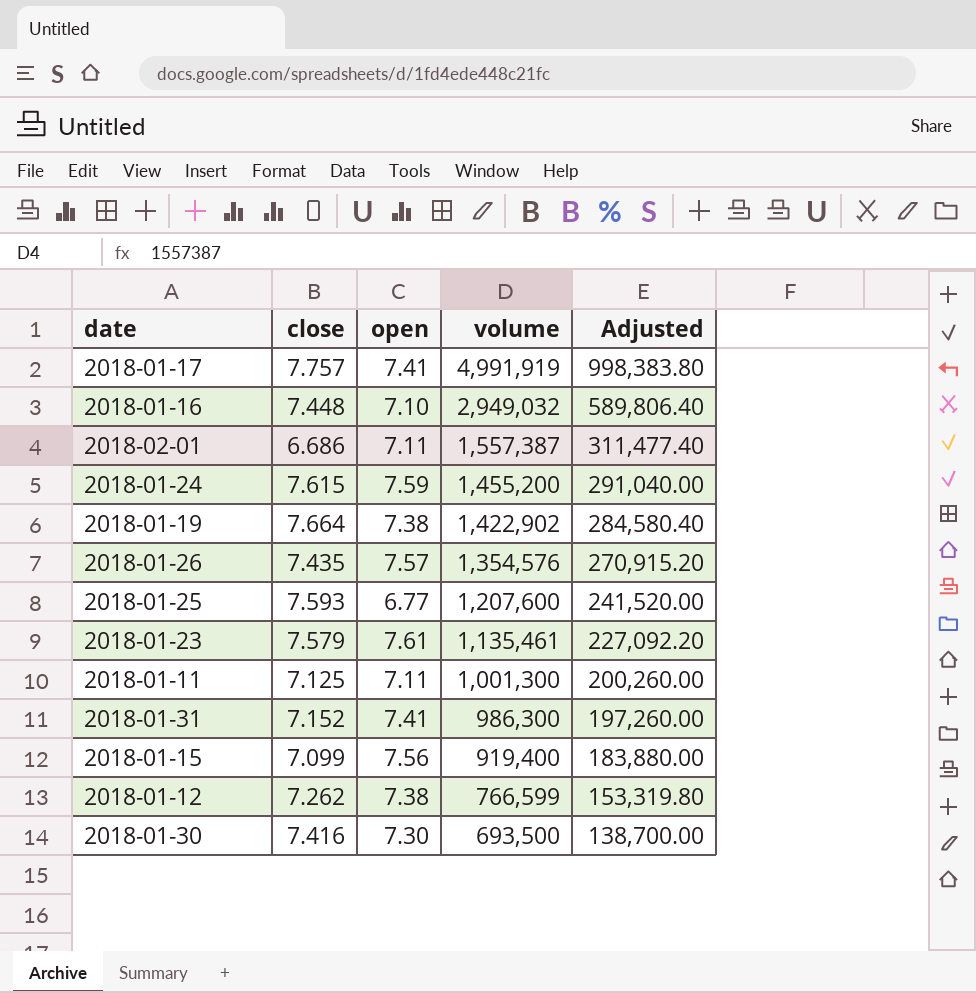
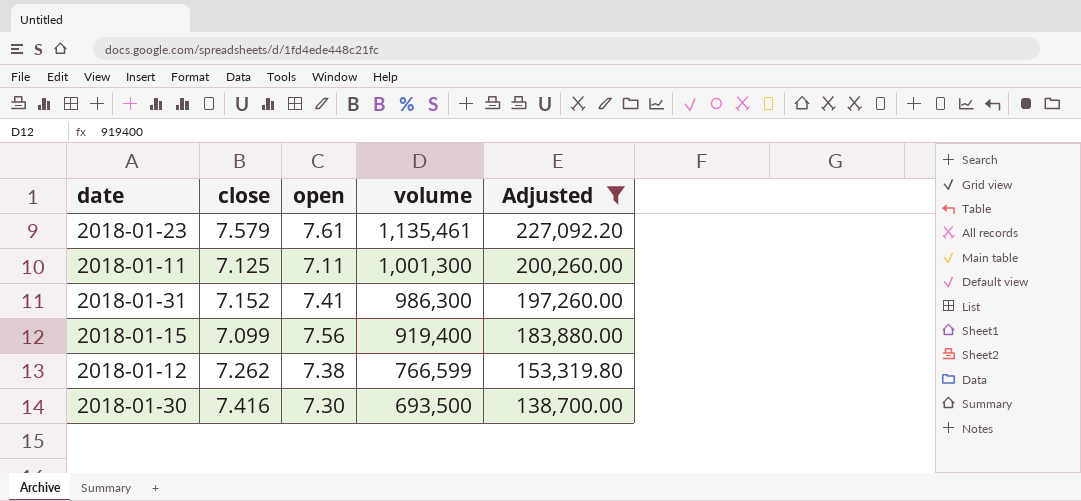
filter: none -> Adjusted <= 227,092.20

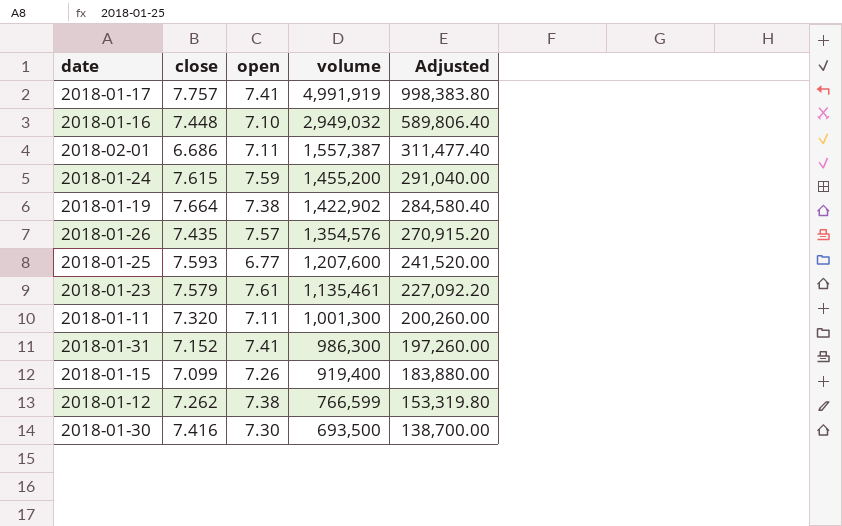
filter: Adjusted <= 227,092.20 -> none
2018-01-11 | close: 7.125 -> 7.320
2018-01-15 | open: 7.56 -> 7.26

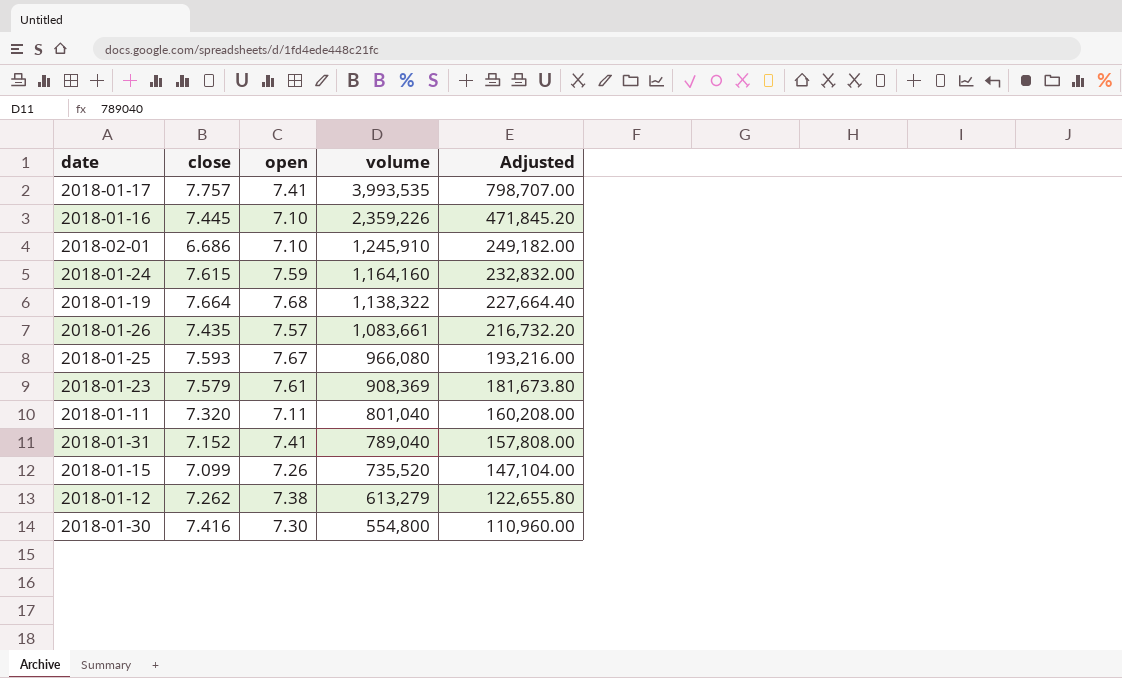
2018-01-17 | volume: 4,991,919 -> 3,993,535
2018-01-17 | Adjusted: 998,383.80 -> 798,707.00
2018-01-16 | close: 7.448 -> 7.445
2018-01-16 | volume: 2,949,032 -> 2,359,226
2018-01-16 | Adjusted: 589,806.40 -> 471,845.20
2018-02-01 | open: 7.11 -> 7.10
2018-02-01 | volume: 1,557,387 -> 1,245,910
2018-02-01 | Adjusted: 311,477.40 -> 249,182.00
2018-01-24 | volume: 1,455,200 -> 1,164,160
2018-01-24 | Adjusted: 291,040.00 -> 232,832.00
2018-01-19 | open: 7.38 -> 7.68
2018-01-19 | volume: 1,422,902 -> 1,138,322
2018-01-19 | Adjusted: 284,580.40 -> 227,664.40
2018-01-26 | volume: 1,354,576 -> 1,083,661
2018-01-26 | Adjusted: 270,915.20 -> 216,732.20
2018-01-25 | open: 6.77 -> 7.67
2018-01-25 | volume: 1,207,600 -> 966,080
2018-01-25 | Adjusted: 241,520.00 -> 193,216.00
2018-01-23 | volume: 1,135,461 -> 908,369
2018-01-23 | Adjusted: 227,092.20 -> 181,673.80
2018-01-11 | volume: 1,001,300 -> 801,040
2018-01-11 | Adjusted: 200,260.00 -> 160,208.00
2018-01-31 | volume: 986,300 -> 789,040
2018-01-31 | Adjusted: 197,260.00 -> 157,808.00
2018-01-15 | volume: 919,400 -> 735,520
2018-01-15 | Adjusted: 183,880.00 -> 147,104.00
2018-01-12 | volume: 766,599 -> 613,279
2018-01-12 | Adjusted: 153,319.80 -> 122,655.80
2018-01-30 | volume: 693,500 -> 554,800
2018-01-30 | Adjusted: 138,700.00 -> 110,960.00

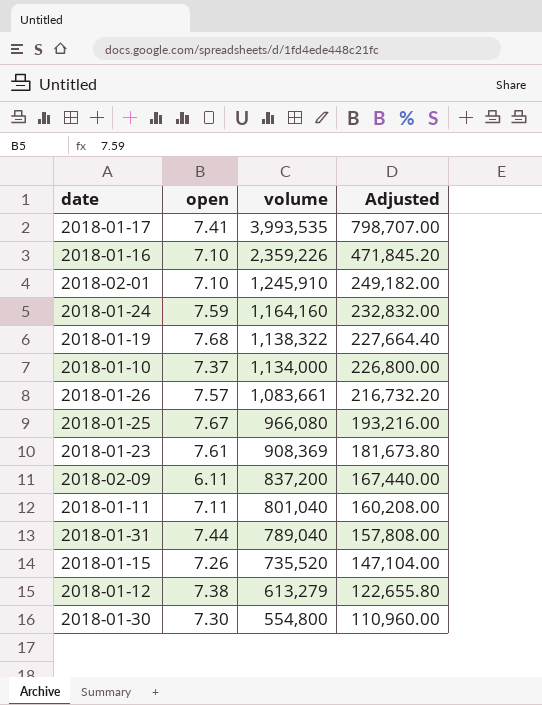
column close | position: 2 -> none
row 2018-01-10: none -> 7.37 | 1,134,000 | 226,800.00
row 2018-02-09: none -> 6.11 | 837,200 | 167,440.00
2018-01-31 | open: 7.41 -> 7.44

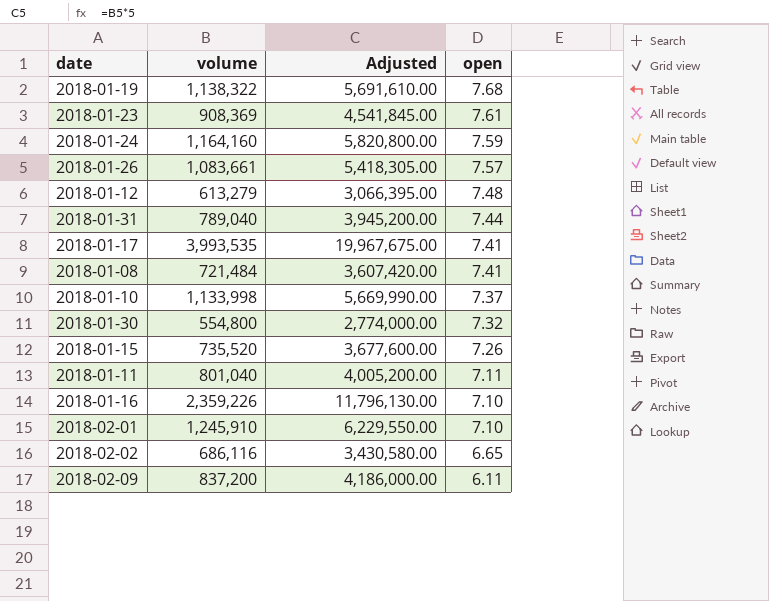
row order: volume descending -> open descending
column Adjusted | formula: [volume] * 0.2 -> [volume] * 5
column open | position: 2 -> 4
row 2018-01-25: 7.67 | 966,080 | 193,216.00 -> none
2018-01-12 | open: 7.38 -> 7.48
row 2018-01-08: none -> 721,484 | 3,607,420.00 | 7.41
2018-01-10 | volume: 1,134,000 -> 1,133,998
2018-01-30 | open: 7.30 -> 7.32
row 2018-02-02: none -> 686,116 | 3,430,580.00 | 6.65

